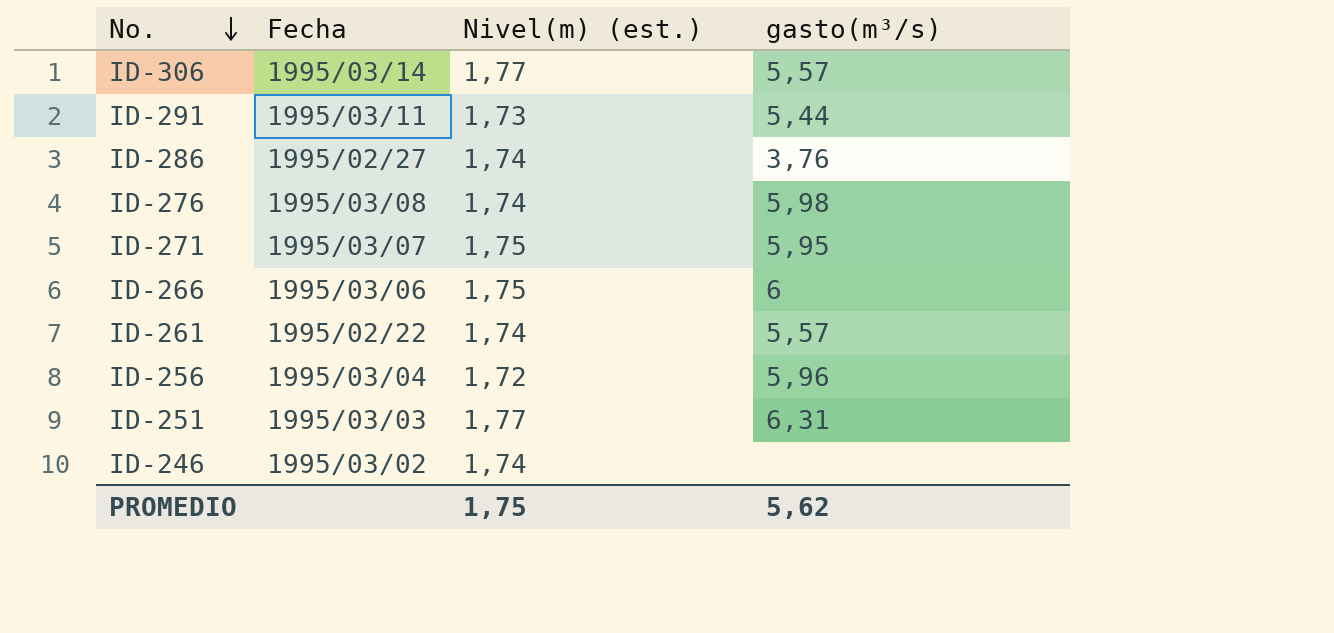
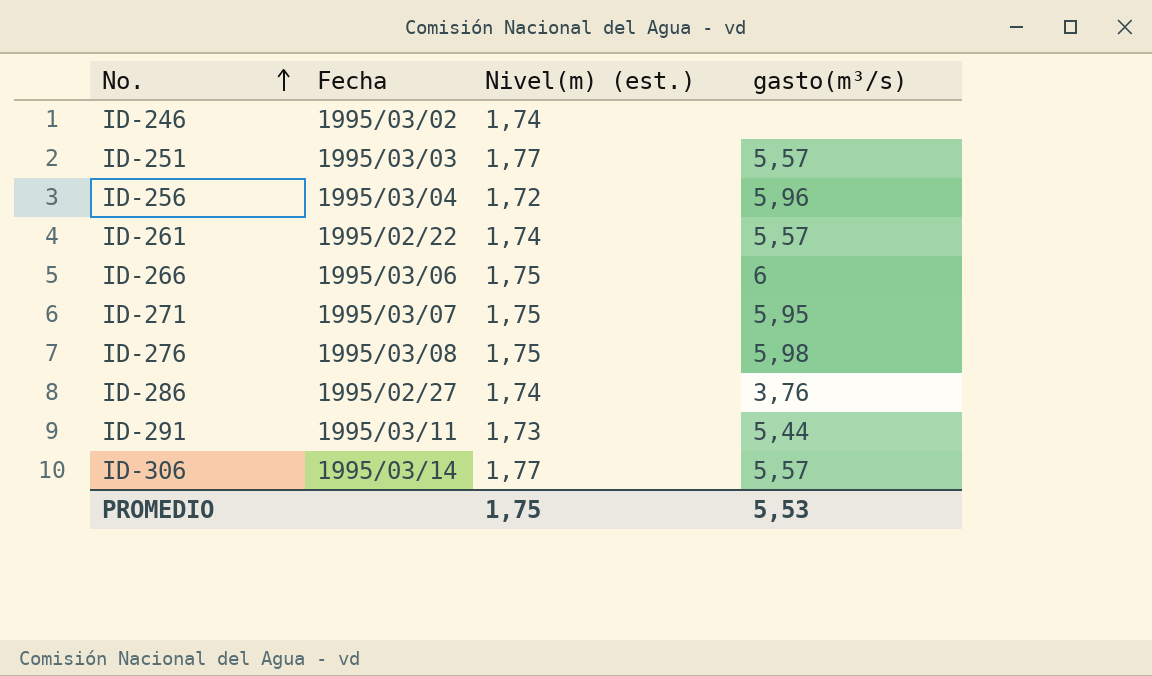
row order: No. descending -> No. ascending
ID-251 | gasto(m³/s): 6,31 -> 5,57
ID-276 | Nivel(m) (est.): 1,74 -> 1,75
PROMEDIO | gasto(m³/s): 5,62 -> 5,53

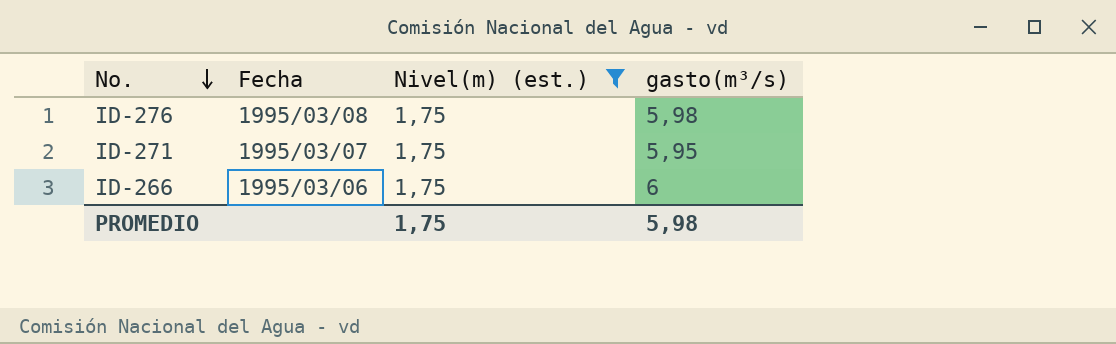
filter: none -> Nivel(m) (est.) = 1,75
row order: No. ascending -> No. descending
PROMEDIO | gasto(m³/s): 5,53 -> 5,98

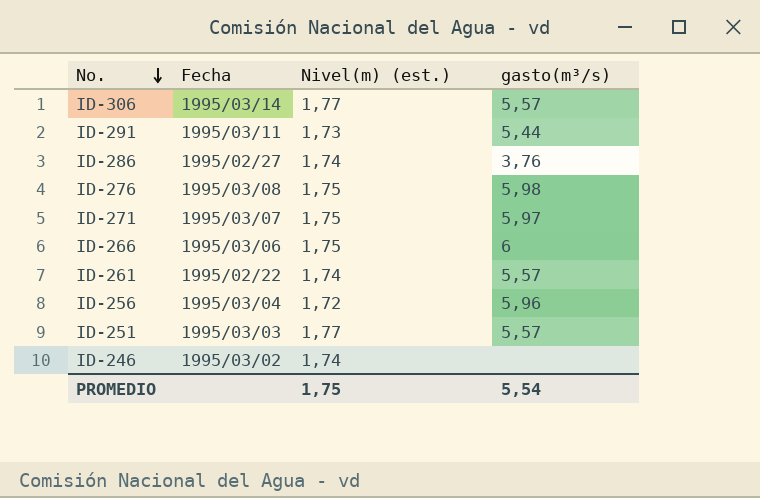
filter: Nivel(m) (est.) = 1,75 -> none
ID-271 | gasto(m³/s): 5,95 -> 5,97
PROMEDIO | gasto(m³/s): 5,98 -> 5,54

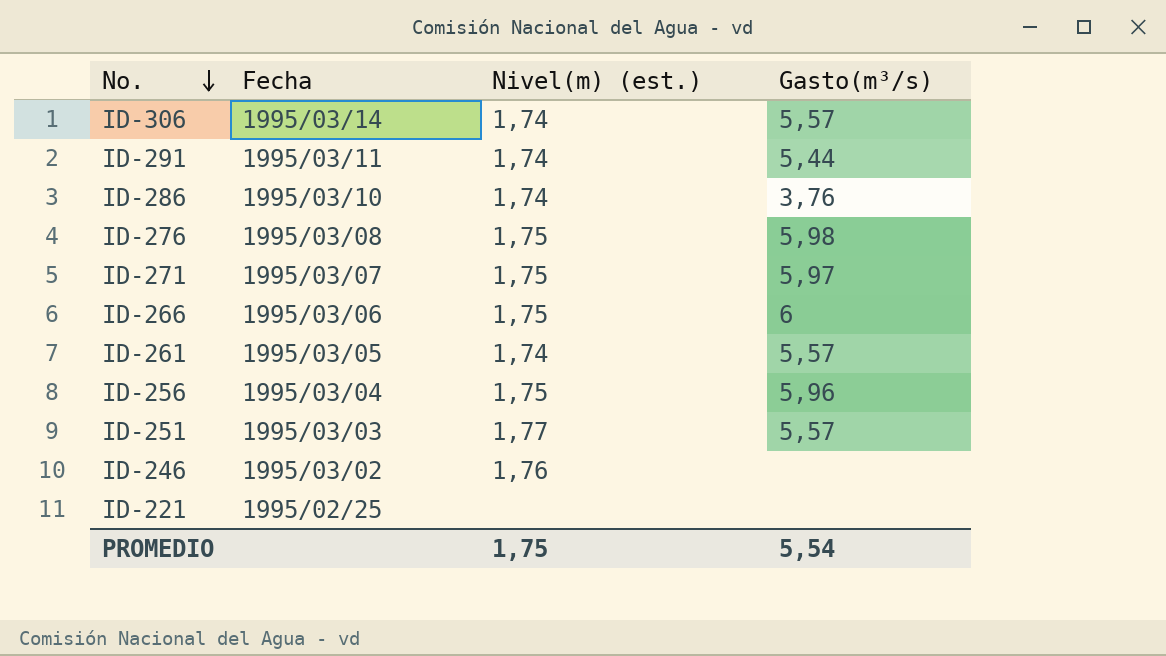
column name: gasto(m³/s) -> Gasto(m³/s)
ID-306 | Nivel(m) (est.): 1,77 -> 1,74
ID-291 | Nivel(m) (est.): 1,73 -> 1,74
ID-286 | Fecha: 1995/02/27 -> 1995/03/10
ID-261 | Fecha: 1995/02/22 -> 1995/03/05
ID-256 | Nivel(m) (est.): 1,72 -> 1,75
ID-246 | Nivel(m) (est.): 1,74 -> 1,76
row ID-221: none -> 1995/02/25 | none | none

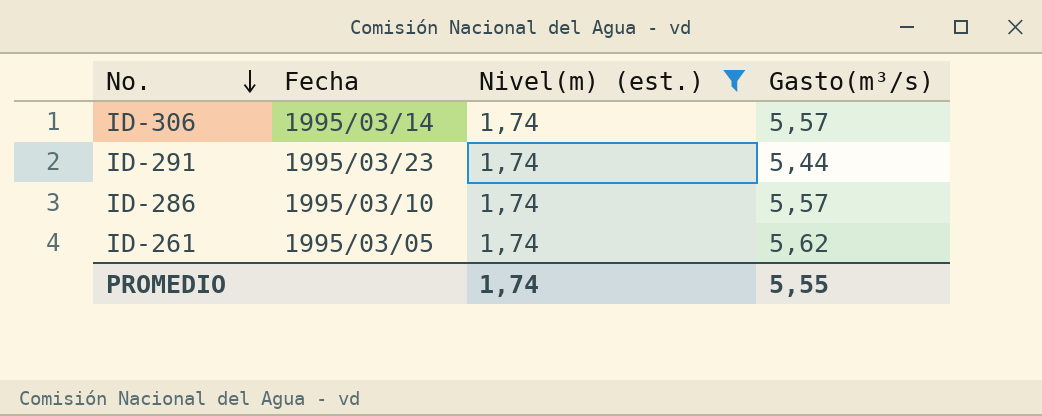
filter: none -> Nivel(m) (est.) = 1,74
ID-291 | Fecha: 1995/03/11 -> 1995/03/23
ID-286 | Gasto(m³/s): 3,76 -> 5,57
ID-261 | Gasto(m³/s): 5,57 -> 5,62
PROMEDIO | Nivel(m) (est.): 1,75 -> 1,74
PROMEDIO | Gasto(m³/s): 5,54 -> 5,55

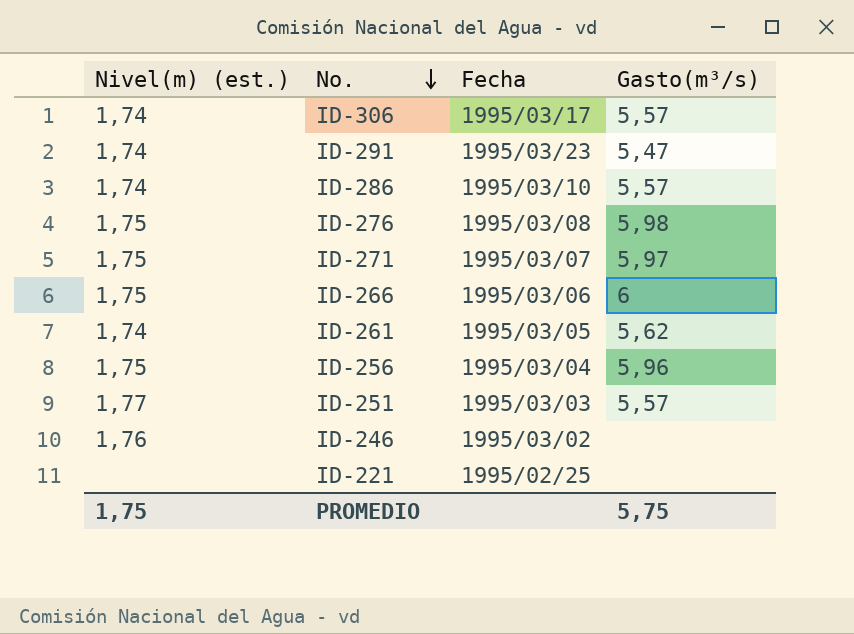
filter: Nivel(m) (est.) = 1,74 -> none
column Nivel(m) (est.) | position: 3 -> 1
ID-306 | Fecha: 1995/03/14 -> 1995/03/17
ID-291 | Gasto(m³/s): 5,44 -> 5,47
PROMEDIO | Nivel(m) (est.): 1,74 -> 1,75
PROMEDIO | Gasto(m³/s): 5,55 -> 5,75

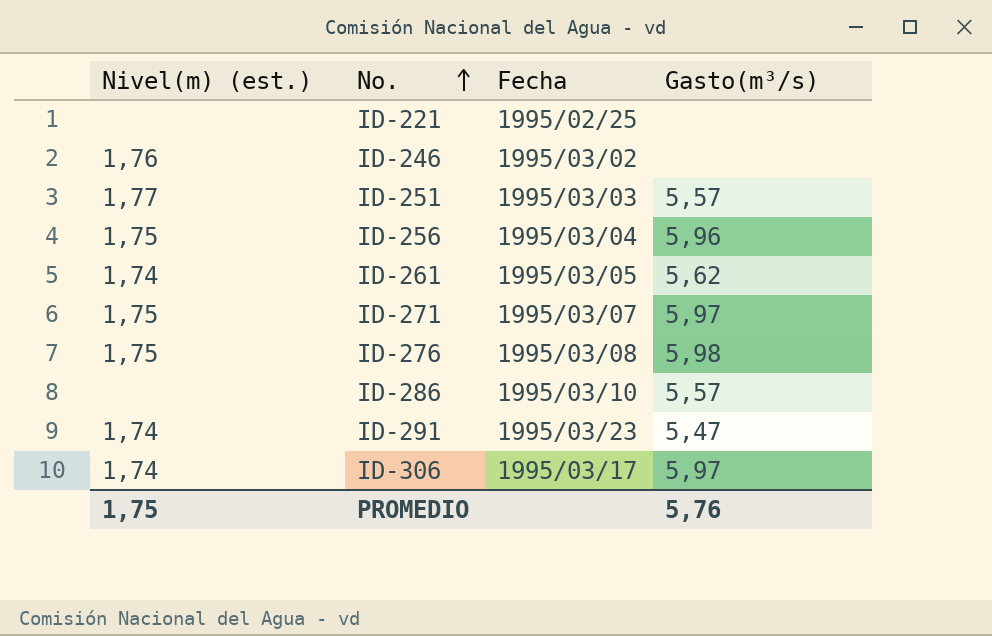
row order: No. descending -> No. ascending
row ID-266: 1,75 | 1995/03/06 | 6 -> none
ID-286 | Nivel(m) (est.): 1,74 -> none
ID-306 | Gasto(m³/s): 5,57 -> 5,97
PROMEDIO | Gasto(m³/s): 5,75 -> 5,76

